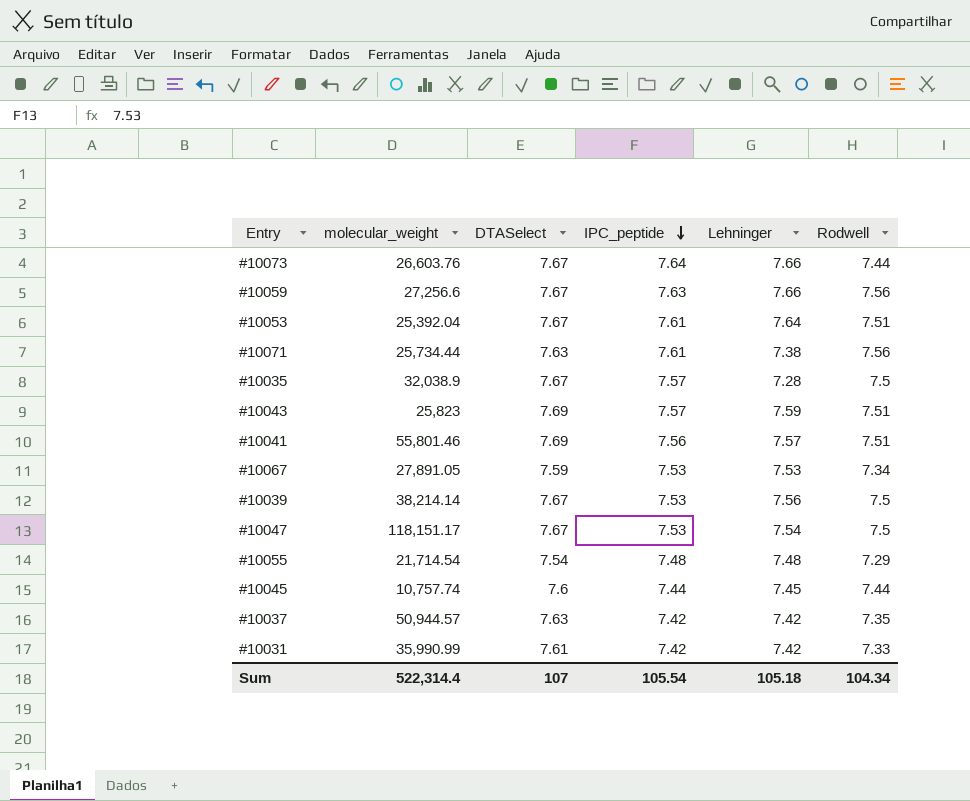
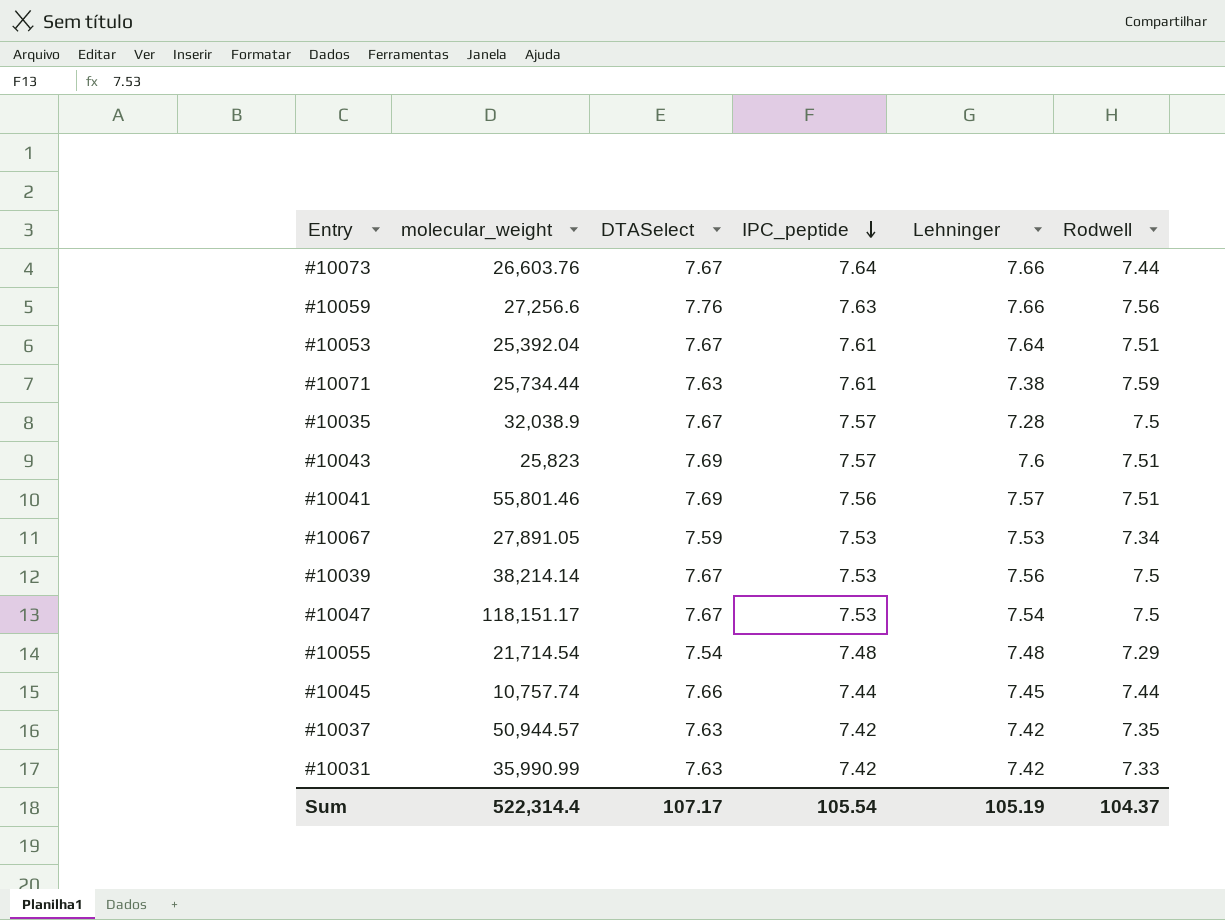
#10059 | DTASelect: 7.67 -> 7.76
#10071 | Rodwell: 7.56 -> 7.59
#10043 | Lehninger: 7.59 -> 7.6
#10045 | DTASelect: 7.6 -> 7.66
#10031 | DTASelect: 7.61 -> 7.63
Sum | DTASelect: 107 -> 107.17
Sum | Lehninger: 105.18 -> 105.19
Sum | Rodwell: 104.34 -> 104.37

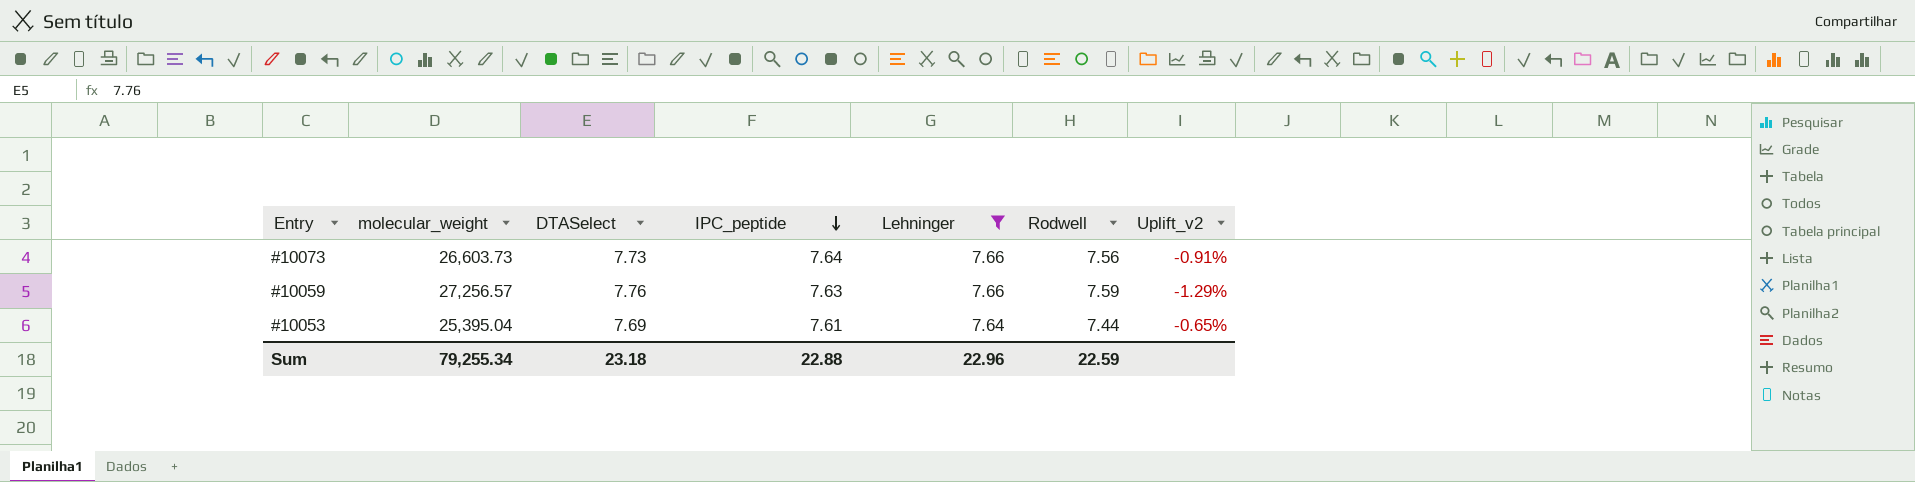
filter: none -> Lehninger >= 7.64
column Uplift_v2 | formula: none -> ([Lehninger] - [DTASelect]) / [DTASelect]
#10073 | molecular_weight: 26,603.76 -> 26,603.73
#10073 | DTASelect: 7.67 -> 7.73
#10073 | Rodwell: 7.44 -> 7.56
#10059 | molecular_weight: 27,256.6 -> 27,256.57
#10059 | Rodwell: 7.56 -> 7.59
#10053 | molecular_weight: 25,392.04 -> 25,395.04
#10053 | DTASelect: 7.67 -> 7.69
#10053 | Rodwell: 7.51 -> 7.44
Sum | molecular_weight: 522,314.4 -> 79,255.34
Sum | DTASelect: 107.17 -> 23.18
Sum | IPC_peptide: 105.54 -> 22.88
Sum | Lehninger: 105.19 -> 22.96
Sum | Rodwell: 104.37 -> 22.59

